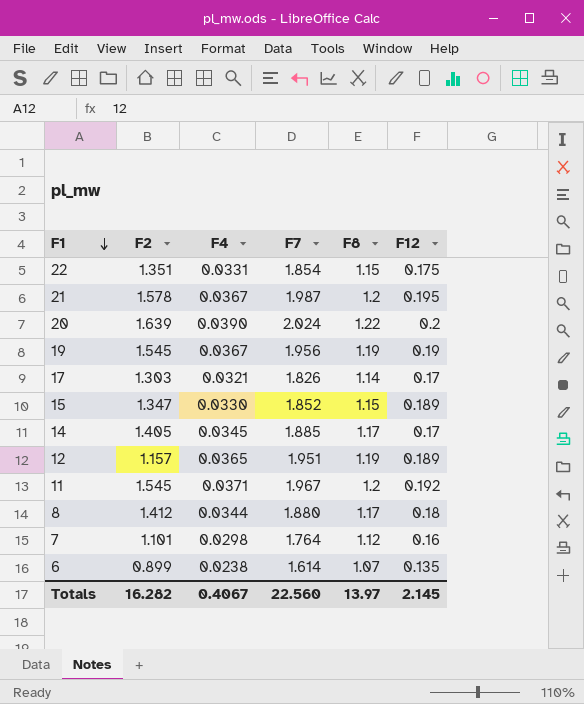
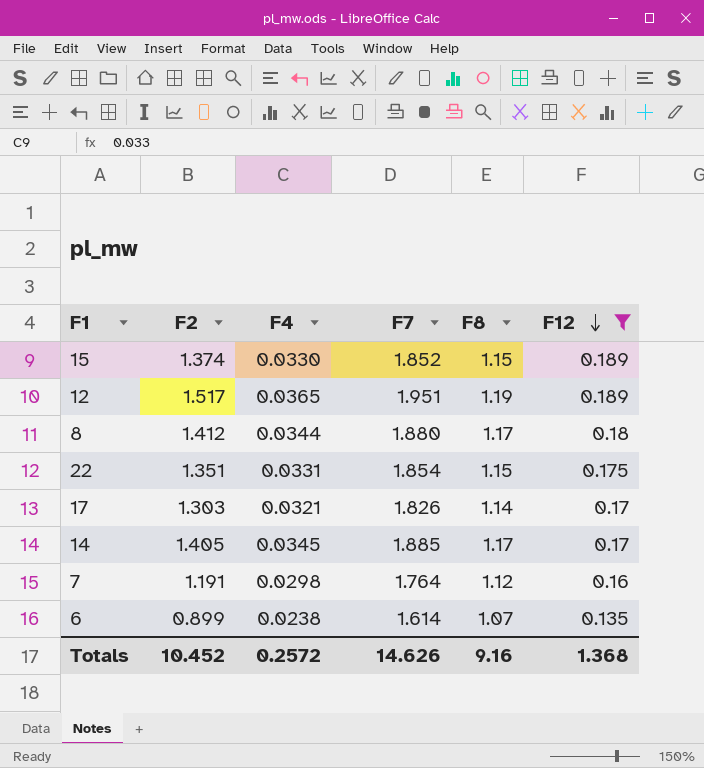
filter: none -> F12 <= 0.189
row order: F1 descending -> F12 descending
15 | F2: 1.347 -> 1.374
12 | F2: 1.157 -> 1.517
7 | F2: 1.101 -> 1.191
Totals | F2: 16.282 -> 10.452
Totals | F4: 0.4067 -> 0.2572
Totals | F7: 22.560 -> 14.626
Totals | F8: 13.97 -> 9.16
Totals | F12: 2.145 -> 1.368

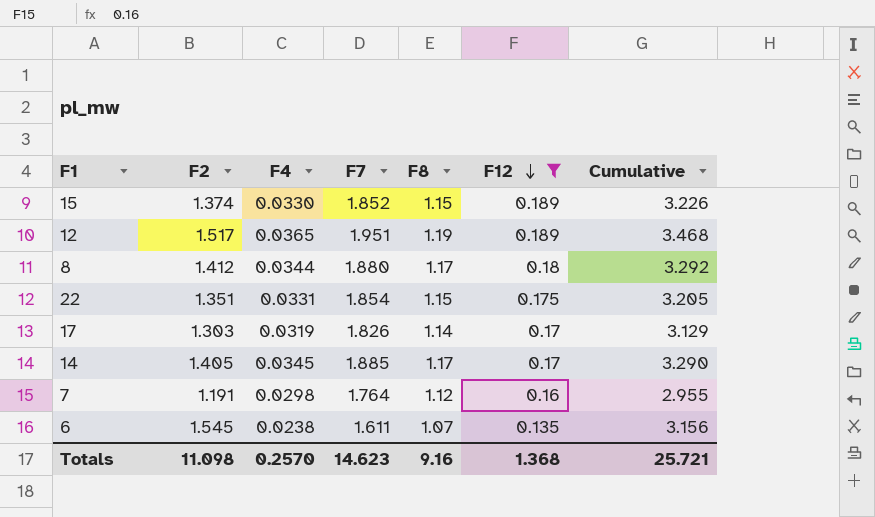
column Cumulative | formula: none -> [F2] + [F7]
17 | F4: 0.0321 -> 0.0319
6 | F2: 0.899 -> 1.545
6 | F7: 1.614 -> 1.611
Totals | F2: 10.452 -> 11.098
Totals | F4: 0.2572 -> 0.2570
Totals | F7: 14.626 -> 14.623

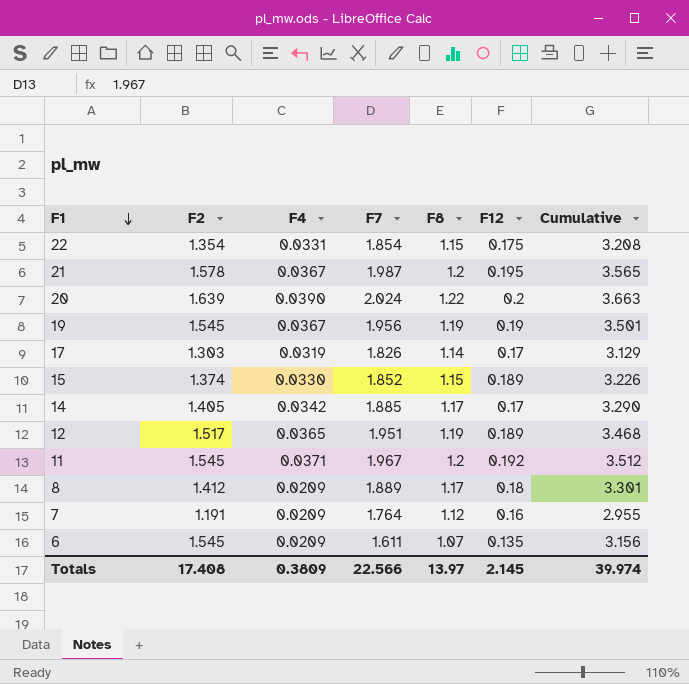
filter: F12 <= 0.189 -> none
row order: F12 descending -> F1 descending
22 | F2: 1.351 -> 1.354
22 | Cumulative: 3.205 -> 3.208
14 | F4: 0.0345 -> 0.0342
8 | F4: 0.0344 -> 0.0209
8 | F7: 1.880 -> 1.889
8 | Cumulative: 3.292 -> 3.301
7 | F4: 0.0298 -> 0.0209
6 | F4: 0.0238 -> 0.0209
Totals | F2: 11.098 -> 17.408
Totals | F4: 0.2570 -> 0.3809
Totals | F7: 14.623 -> 22.566
Totals | F8: 9.16 -> 13.97
Totals | F12: 1.368 -> 2.145
Totals | Cumulative: 25.721 -> 39.974

